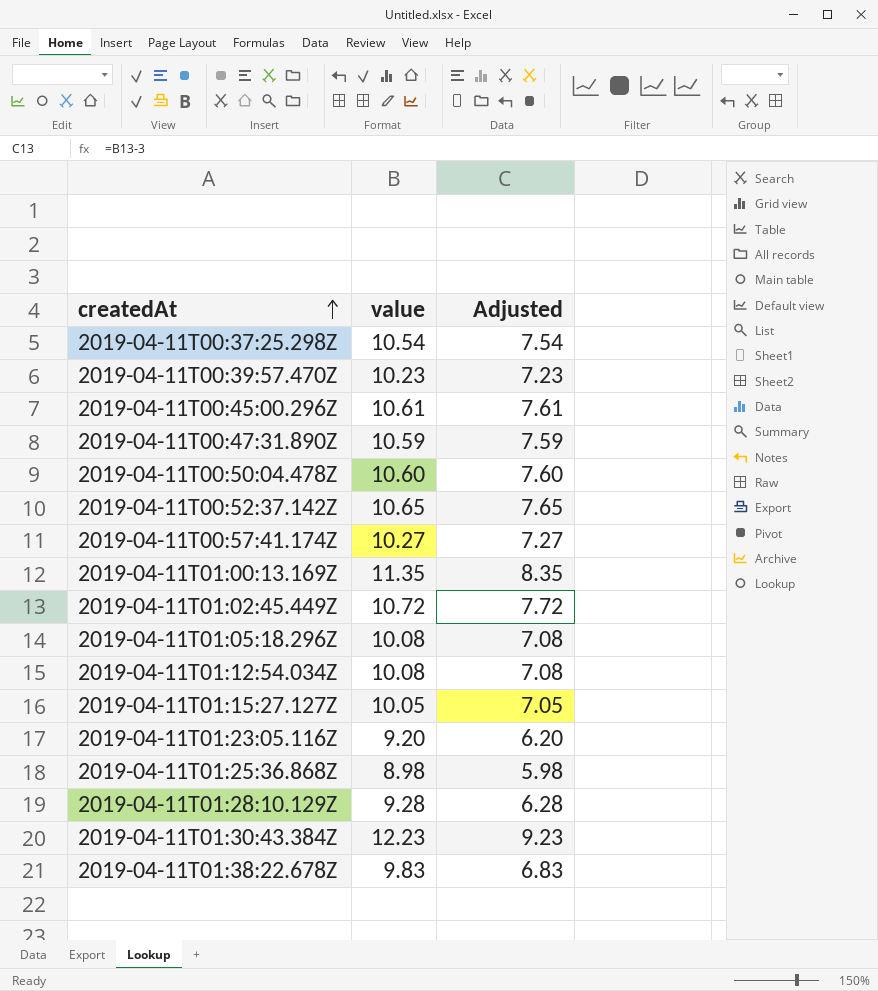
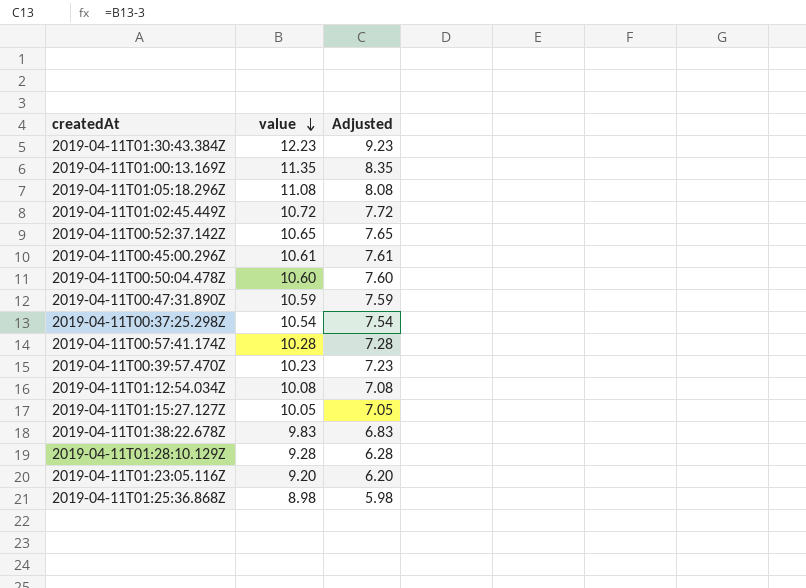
row order: createdAt ascending -> value descending
2019-04-11T01:05:18.296Z | value: 10.08 -> 11.08
2019-04-11T01:05:18.296Z | Adjusted: 7.08 -> 8.08
2019-04-11T00:57:41.174Z | value: 10.27 -> 10.28
2019-04-11T00:57:41.174Z | Adjusted: 7.27 -> 7.28

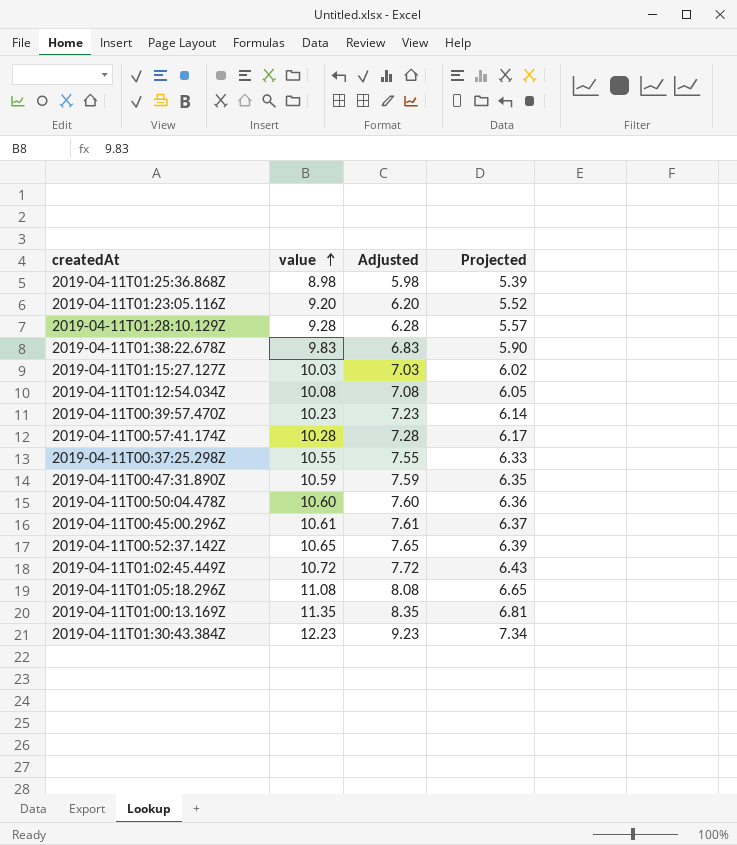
row order: value descending -> value ascending
column Projected | formula: none -> [value] * 0.6
2019-04-11T01:15:27.127Z | value: 10.05 -> 10.03
2019-04-11T01:15:27.127Z | Adjusted: 7.05 -> 7.03
2019-04-11T00:37:25.298Z | value: 10.54 -> 10.55
2019-04-11T00:37:25.298Z | Adjusted: 7.54 -> 7.55

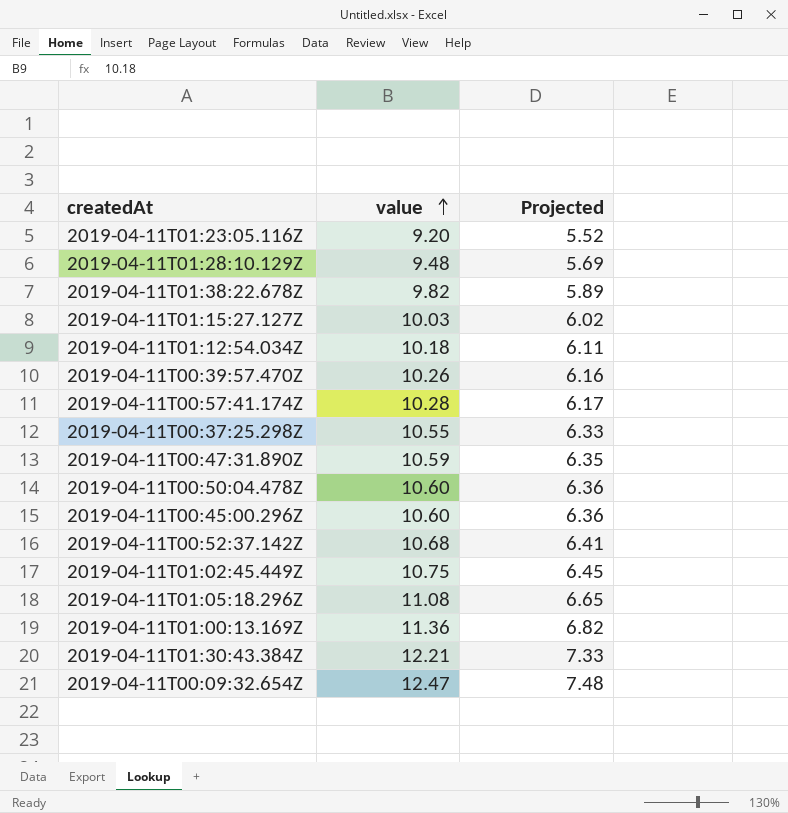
column Adjusted | formula: [value] - 3 -> none
row 2019-04-11T01:25:36.868Z: 8.98 | 5.98 | 5.39 -> none
2019-04-11T01:28:10.129Z | value: 9.28 -> 9.48
2019-04-11T01:28:10.129Z | Projected: 5.57 -> 5.69
2019-04-11T01:38:22.678Z | value: 9.83 -> 9.82
2019-04-11T01:38:22.678Z | Projected: 5.90 -> 5.89
2019-04-11T01:12:54.034Z | value: 10.08 -> 10.18
2019-04-11T01:12:54.034Z | Projected: 6.05 -> 6.11
2019-04-11T00:39:57.470Z | value: 10.23 -> 10.26
2019-04-11T00:39:57.470Z | Projected: 6.14 -> 6.16
2019-04-11T00:45:00.296Z | value: 10.61 -> 10.60
2019-04-11T00:45:00.296Z | Projected: 6.37 -> 6.36
2019-04-11T00:52:37.142Z | value: 10.65 -> 10.68
2019-04-11T00:52:37.142Z | Projected: 6.39 -> 6.41
2019-04-11T01:02:45.449Z | value: 10.72 -> 10.75
2019-04-11T01:02:45.449Z | Projected: 6.43 -> 6.45
2019-04-11T01:00:13.169Z | value: 11.35 -> 11.36
2019-04-11T01:00:13.169Z | Projected: 6.81 -> 6.82
2019-04-11T01:30:43.384Z | value: 12.23 -> 12.21
2019-04-11T01:30:43.384Z | Projected: 7.34 -> 7.33
row 2019-04-11T00:09:32.654Z: none -> 12.47 | 7.48

